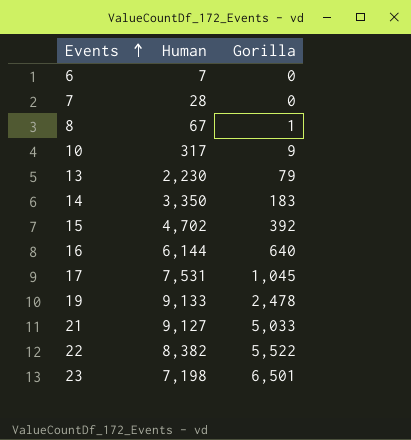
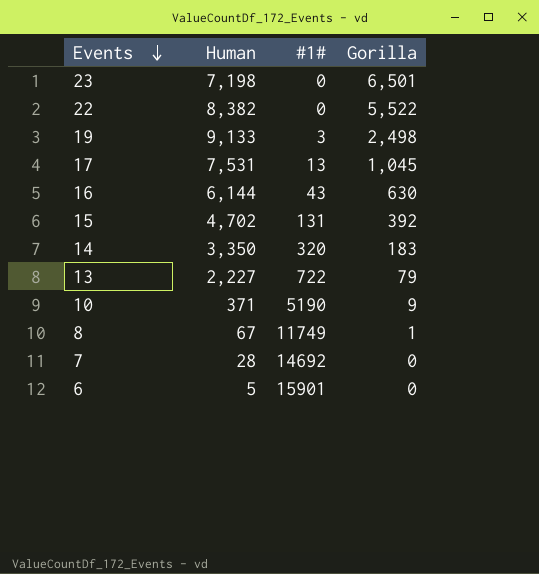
row order: Events ascending -> Events descending
column #1# | position: none -> 3
row 21: 9,127 | 5,033 -> none
19 | Gorilla: 2,478 -> 2,498
16 | Gorilla: 640 -> 630
13 | Human: 2,230 -> 2,227
10 | Human: 317 -> 371
6 | Human: 7 -> 5

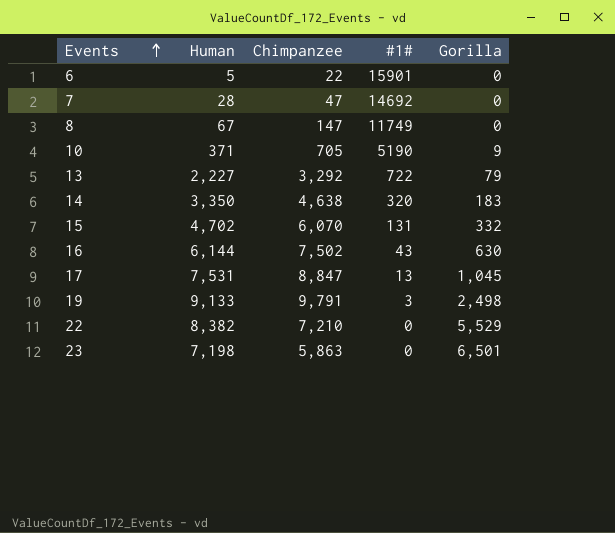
row order: Events descending -> Events ascending
column Chimpanzee | position: none -> 3
8 | Gorilla: 1 -> 0
15 | Gorilla: 392 -> 332
22 | Gorilla: 5,522 -> 5,529

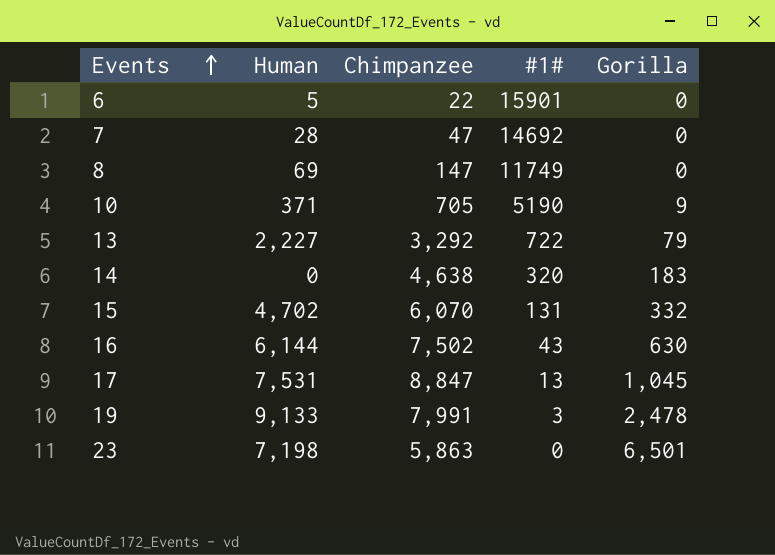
row 22: 8,382 | 7,210 | 0 | 5,529 -> none
8 | Human: 67 -> 69
14 | Human: 3,350 -> 0
19 | Chimpanzee: 9,791 -> 7,991
19 | Gorilla: 2,498 -> 2,478

